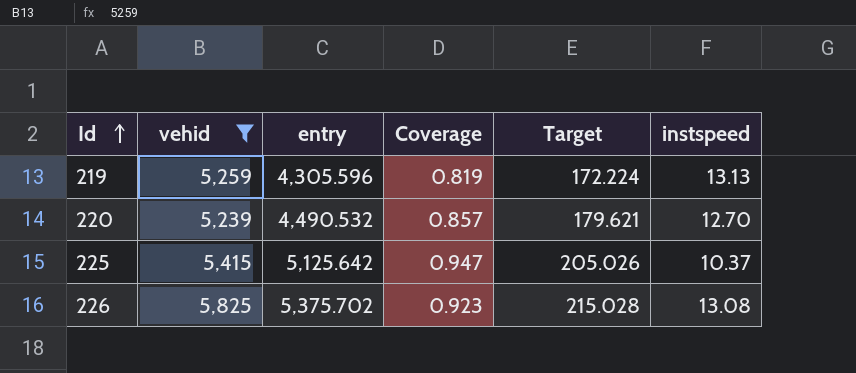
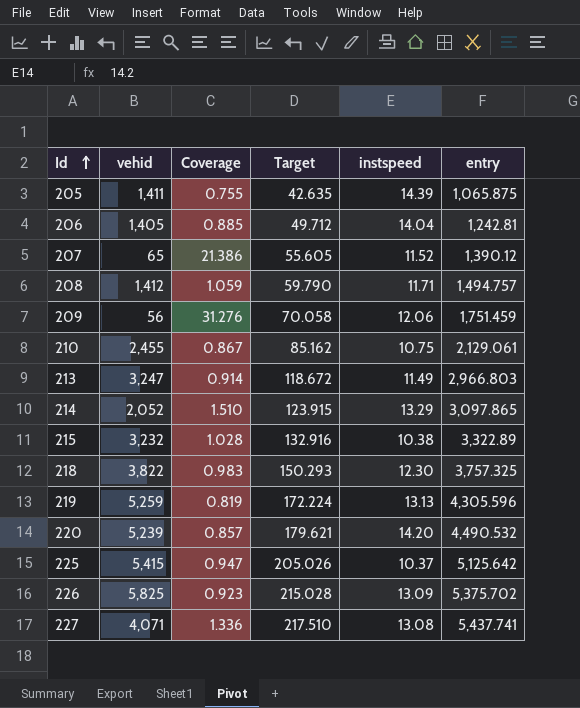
filter: vehid >= 5,239 -> none
column entry | position: 3 -> 6
220 | instspeed: 12.70 -> 14.20
226 | instspeed: 13.08 -> 13.09

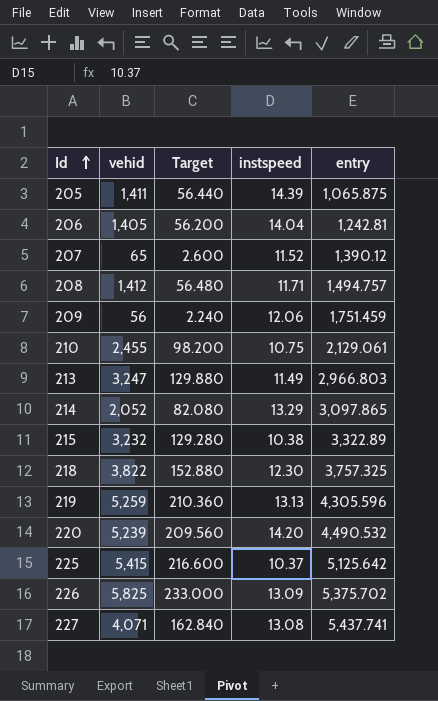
column Coverage | formula: [entry] / [vehid] -> none
column Target | formula: [entry] * 0.04 -> [vehid] * 0.04

